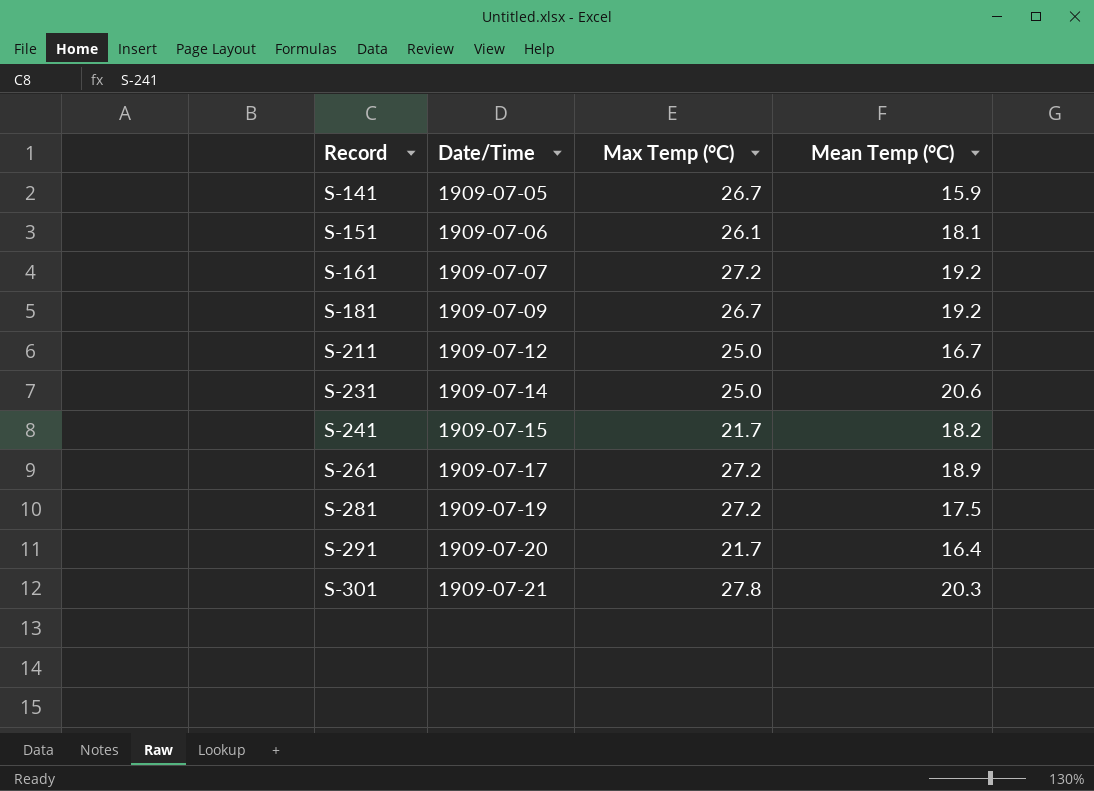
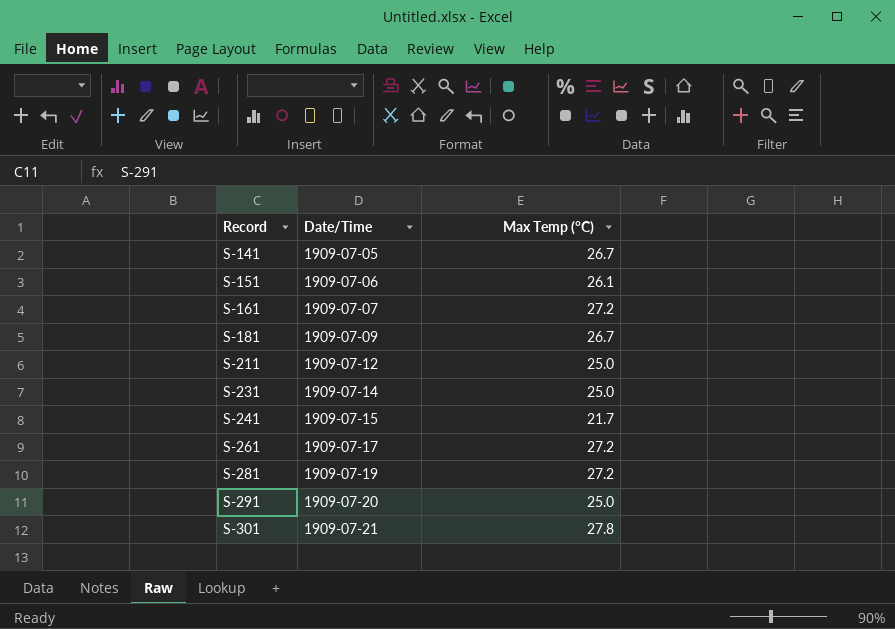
column Mean Temp (°C) | position: 4 -> none
S-291 | Max Temp (°C): 21.7 -> 25.0

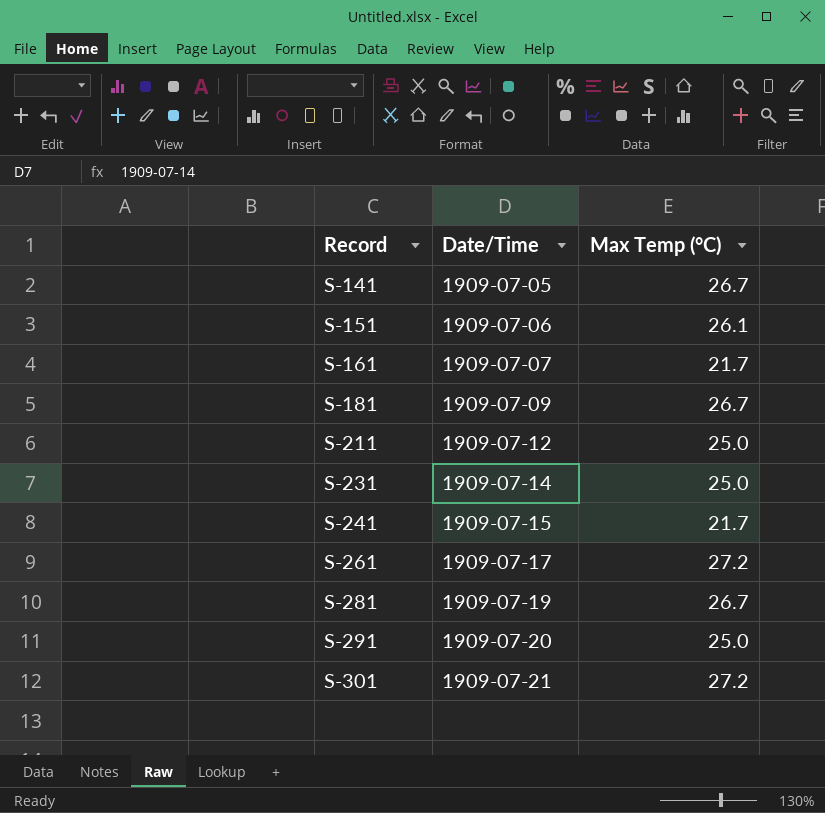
S-161 | Max Temp (°C): 27.2 -> 21.7
S-281 | Max Temp (°C): 27.2 -> 26.7
S-301 | Max Temp (°C): 27.8 -> 27.2

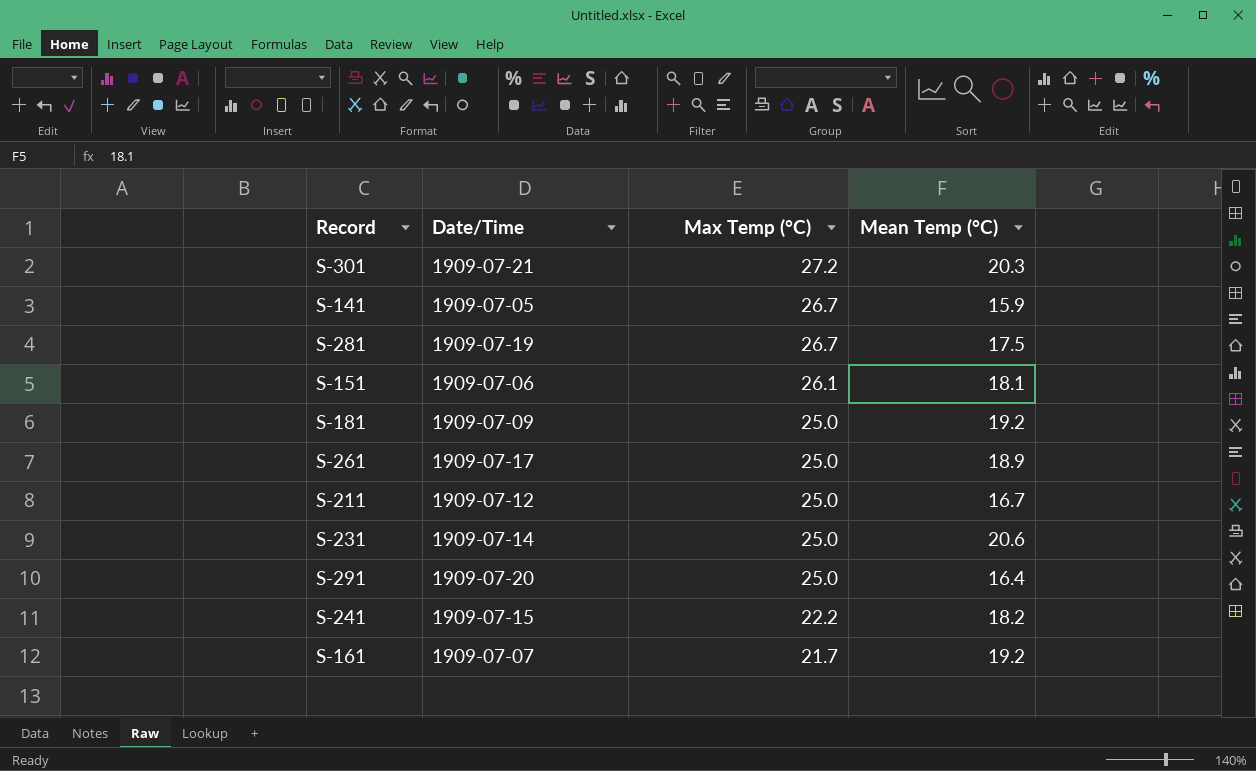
row order: Record ascending -> Max Temp (°C) descending
column Mean Temp (°C) | position: none -> 4
S-181 | Max Temp (°C): 26.7 -> 25.0
S-261 | Max Temp (°C): 27.2 -> 25.0
S-241 | Max Temp (°C): 21.7 -> 22.2

